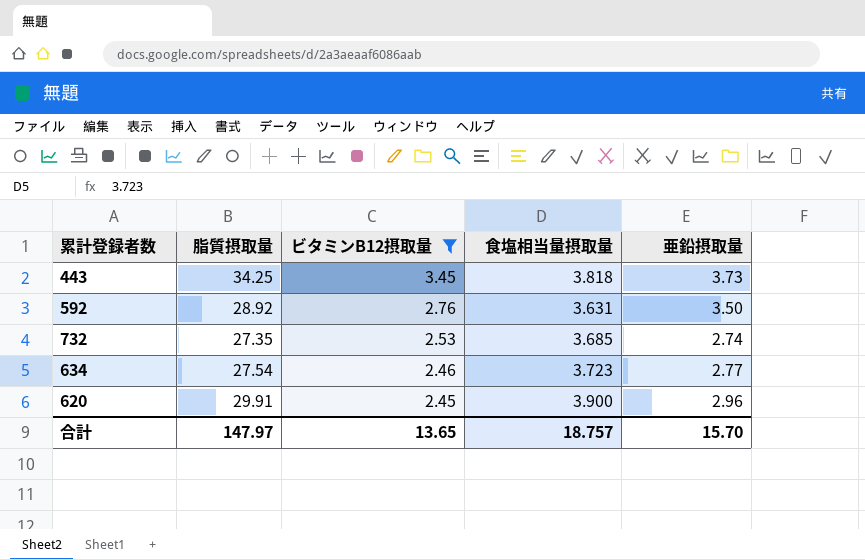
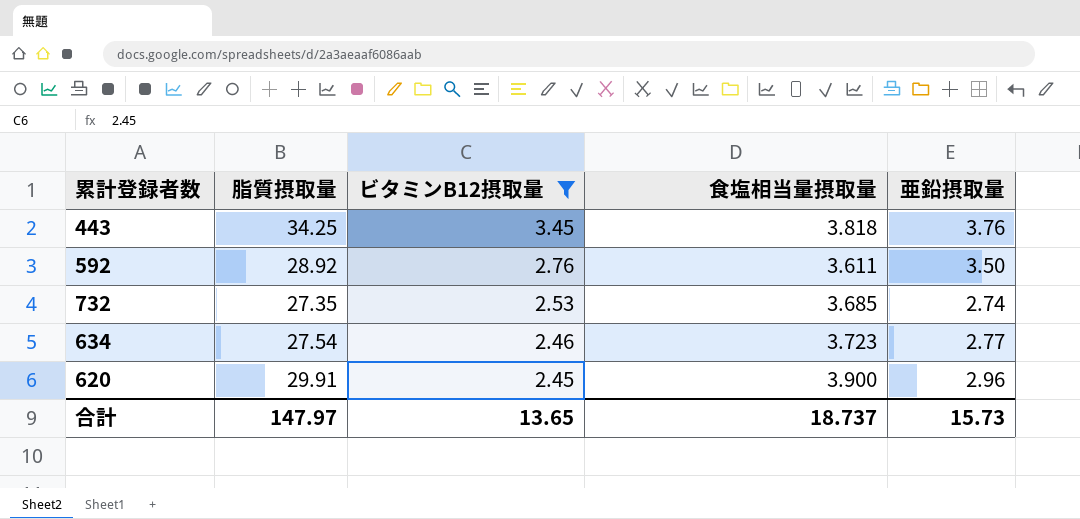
443 | 亜鉛摂取量: 3.73 -> 3.76
592 | 食塩相当量摂取量: 3.631 -> 3.611
合計 | 食塩相当量摂取量: 18.757 -> 18.737
合計 | 亜鉛摂取量: 15.70 -> 15.73

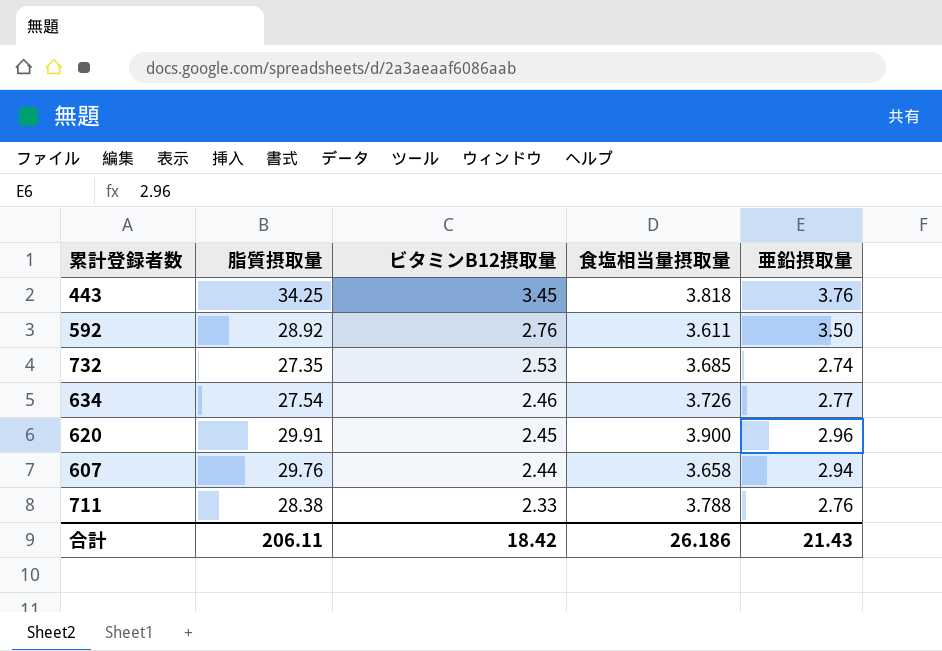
filter: ビタミンB12摂取量 >= 2.45 -> none
634 | 食塩相当量摂取量: 3.723 -> 3.726
合計 | 脂質摂取量: 147.97 -> 206.11
合計 | ビタミンB12摂取量: 13.65 -> 18.42
合計 | 食塩相当量摂取量: 18.737 -> 26.186
合計 | 亜鉛摂取量: 15.73 -> 21.43

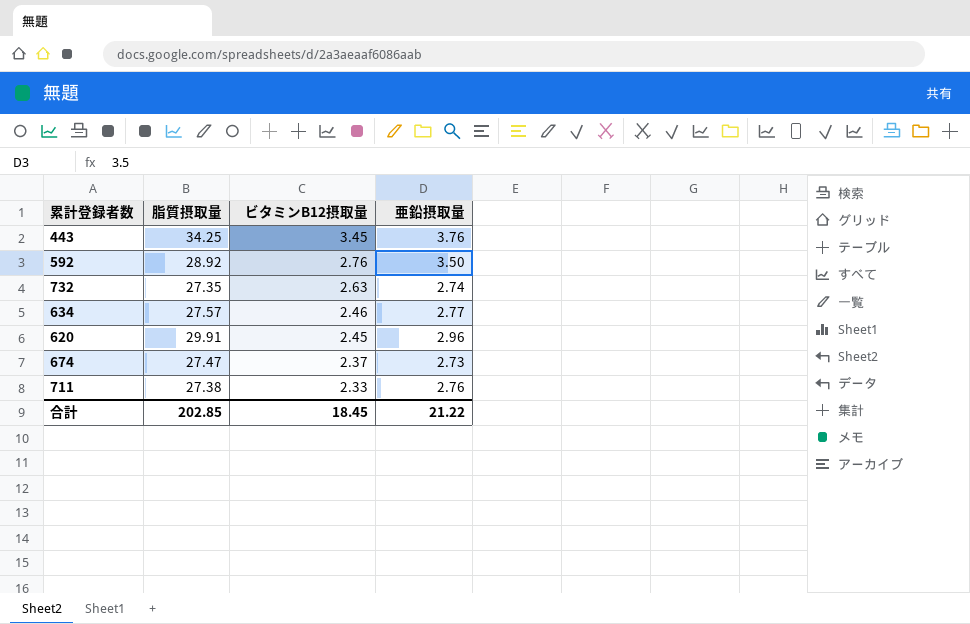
column 食塩相当量摂取量 | position: 4 -> none
row 607: 29.76 | 2.44 | 3.658 | 2.94 -> none
732 | ビタミンB12摂取量: 2.53 -> 2.63
634 | 脂質摂取量: 27.54 -> 27.57
row 674: none -> 27.47 | 2.37 | 2.73
711 | 脂質摂取量: 28.38 -> 27.38
合計 | 脂質摂取量: 206.11 -> 202.85
合計 | ビタミンB12摂取量: 18.42 -> 18.45
合計 | 亜鉛摂取量: 21.43 -> 21.22

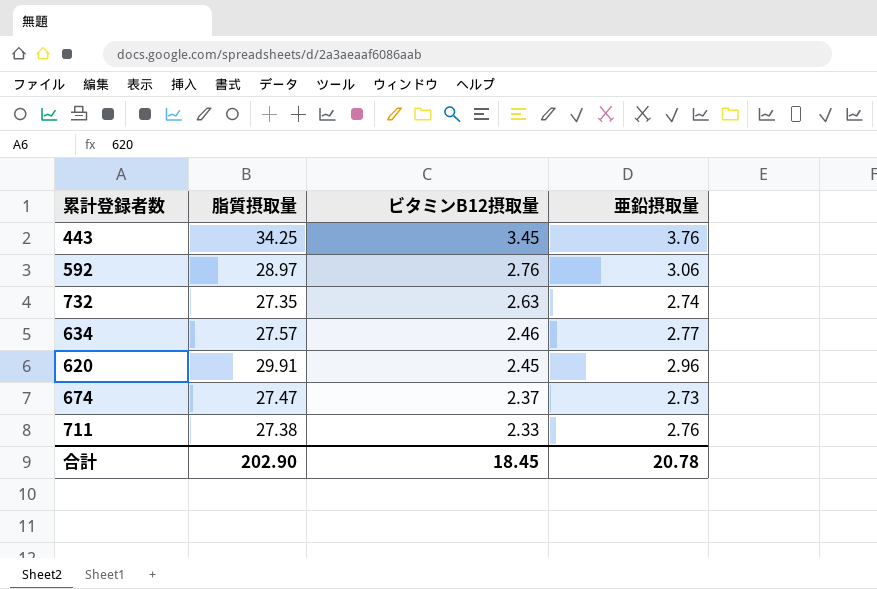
592 | 脂質摂取量: 28.92 -> 28.97
592 | 亜鉛摂取量: 3.50 -> 3.06
合計 | 脂質摂取量: 202.85 -> 202.90
合計 | 亜鉛摂取量: 21.22 -> 20.78

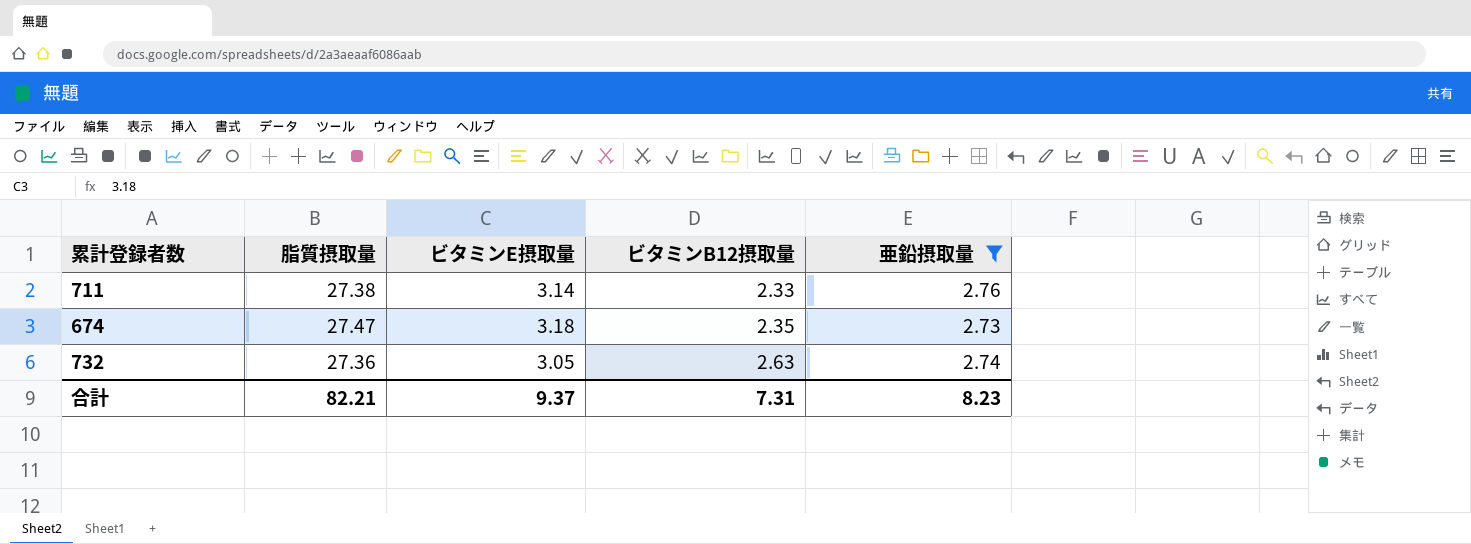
filter: none -> 亜鉛摂取量 <= 2.76
row order: ビタミンB12摂取量 descending -> ビタミンB12摂取量 ascending
column ビタミンE摂取量 | position: none -> 3
674 | ビタミンB12摂取量: 2.37 -> 2.35
732 | 脂質摂取量: 27.35 -> 27.36
合計 | 脂質摂取量: 202.90 -> 82.21
合計 | ビタミンB12摂取量: 18.45 -> 7.31
合計 | 亜鉛摂取量: 20.78 -> 8.23

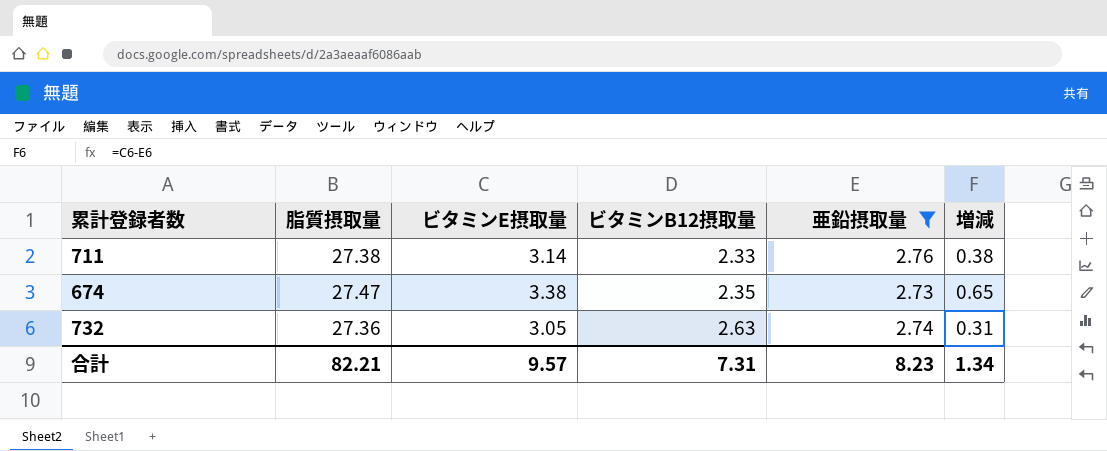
column 増減 | formula: none -> [ビタミンE摂取量] - [亜鉛摂取量]
674 | ビタミンE摂取量: 3.18 -> 3.38
合計 | ビタミンE摂取量: 9.37 -> 9.57

